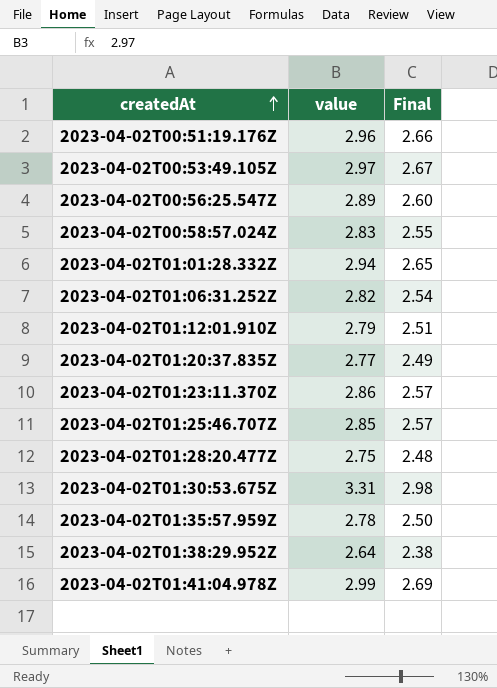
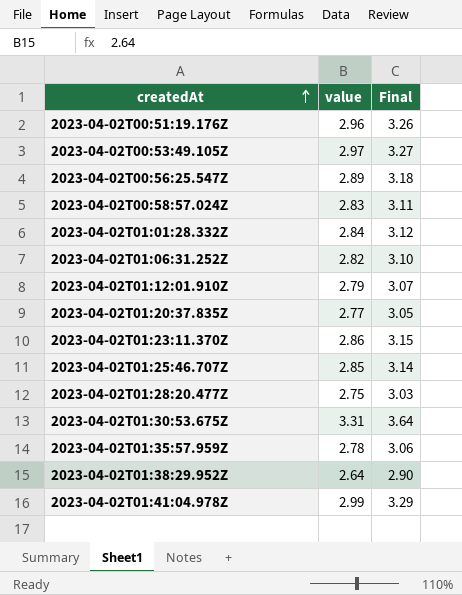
column Final | formula: [value] * 0.9 -> [value] * 1.1
2023-04-02T01:01:28.332Z | value: 2.94 -> 2.84

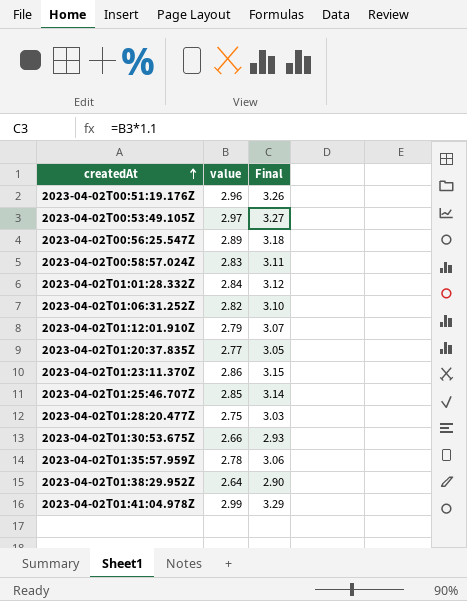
2023-04-02T01:30:53.675Z | value: 3.31 -> 2.66
2023-04-02T01:30:53.675Z | Final: 3.64 -> 2.93

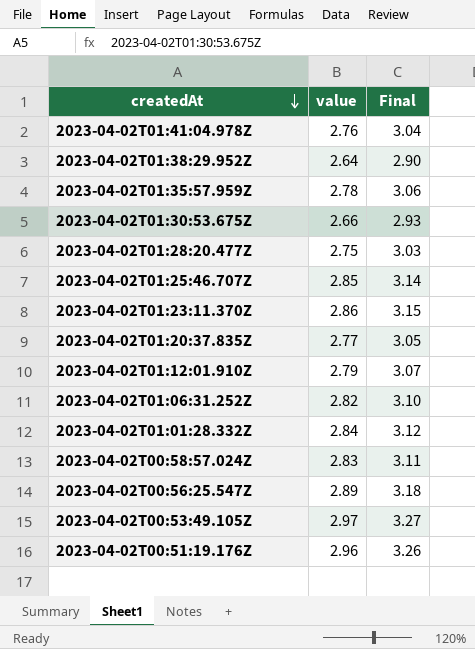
row order: createdAt ascending -> createdAt descending
2023-04-02T01:41:04.978Z | value: 2.99 -> 2.76
2023-04-02T01:41:04.978Z | Final: 3.29 -> 3.04

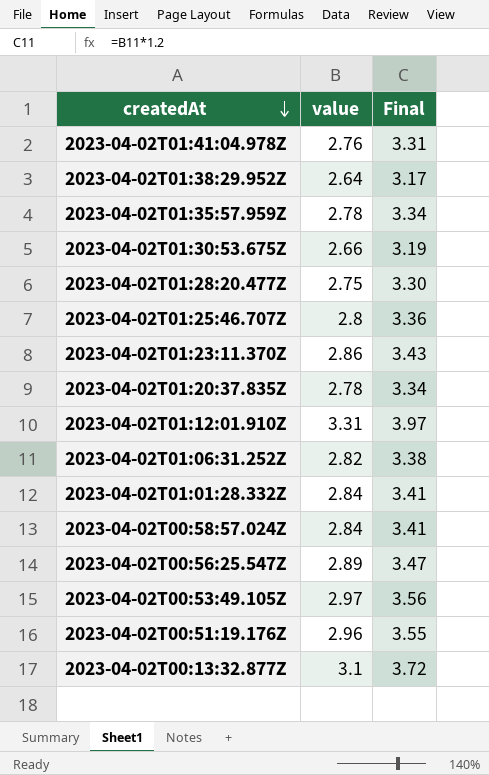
column Final | formula: [value] * 1.1 -> [value] * 1.2
2023-04-02T01:25:46.707Z | value: 2.85 -> 2.8
2023-04-02T01:20:37.835Z | value: 2.77 -> 2.78
2023-04-02T01:12:01.910Z | value: 2.79 -> 3.31
2023-04-02T00:58:57.024Z | value: 2.83 -> 2.84
row 2023-04-02T00:13:32.877Z: none -> 3.1 | 3.72

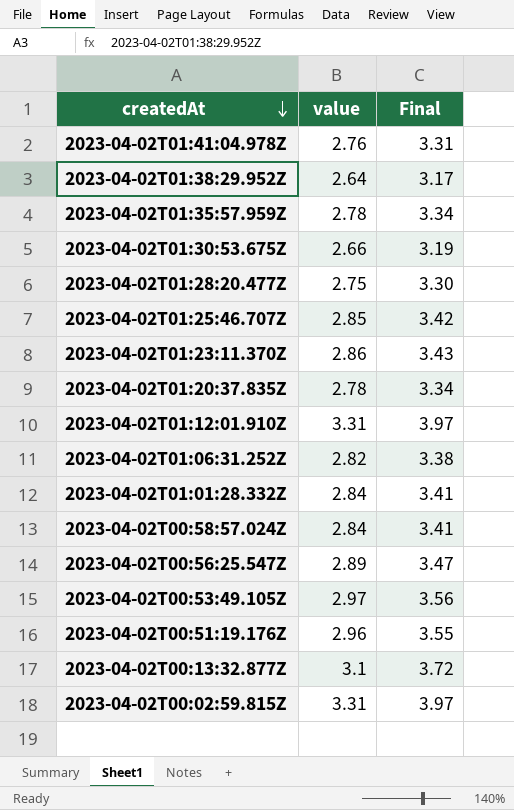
2023-04-02T01:25:46.707Z | value: 2.8 -> 2.85
2023-04-02T01:25:46.707Z | Final: 3.36 -> 3.42
row 2023-04-02T00:02:59.815Z: none -> 3.31 | 3.97

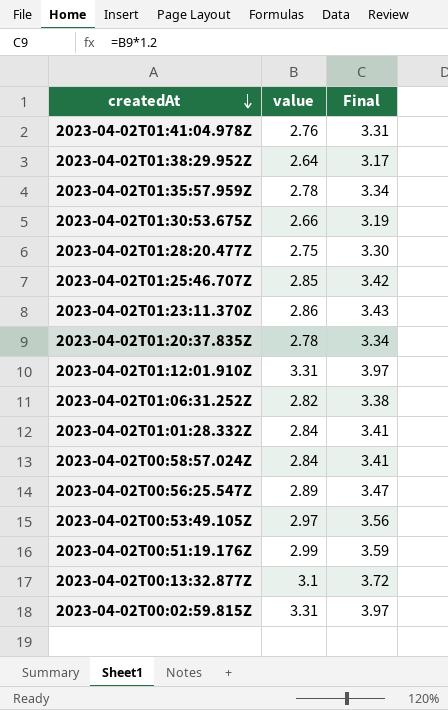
2023-04-02T00:51:19.176Z | value: 2.96 -> 2.99
2023-04-02T00:51:19.176Z | Final: 3.55 -> 3.59

